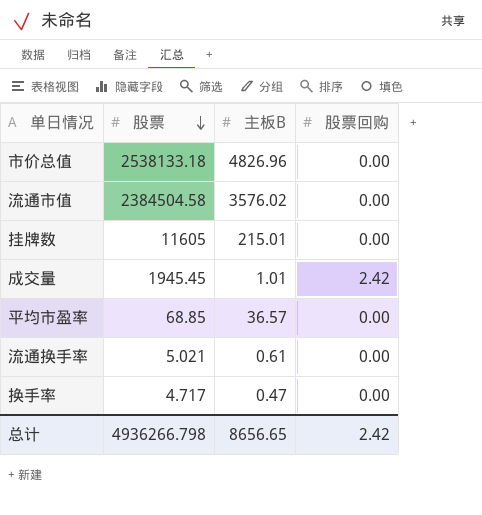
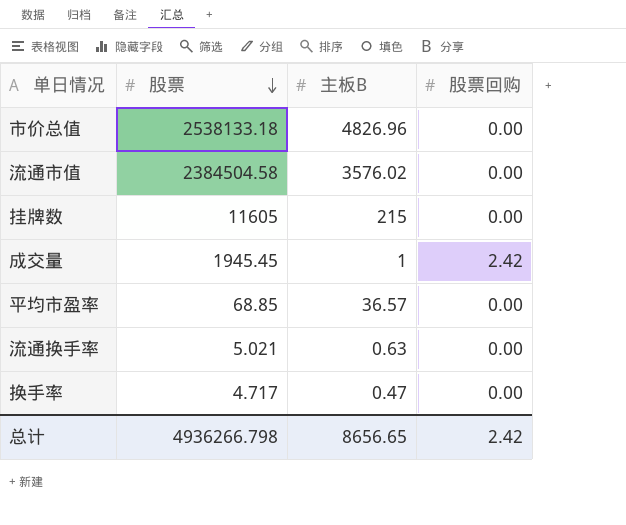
挂牌数 | 主板B: 215.01 -> 215
成交量 | 主板B: 1.01 -> 1
流通换手率 | 主板B: 0.61 -> 0.63

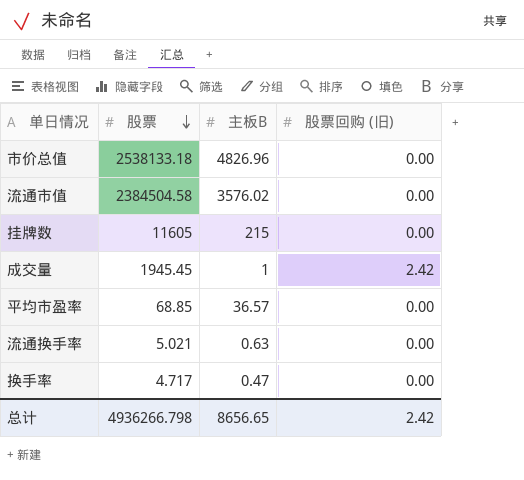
column name: 股票回购 -> 股票回购 (旧)

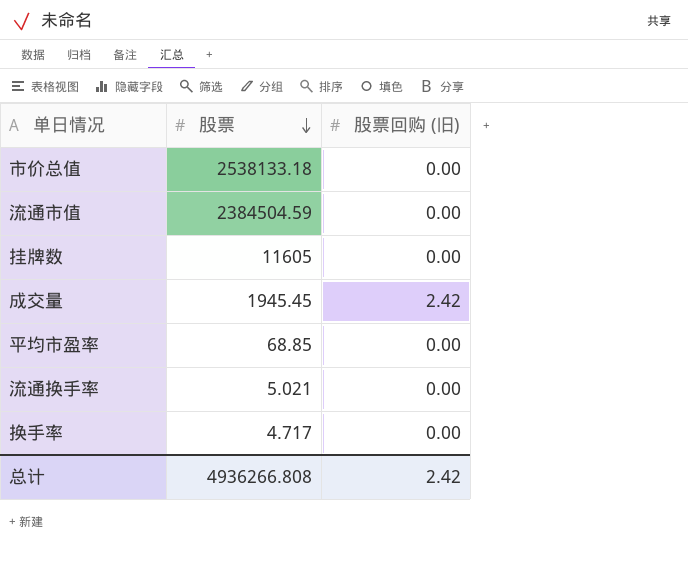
column 主板B | position: 3 -> none
流通市值 | 股票: 2384504.58 -> 2384504.59
总计 | 股票: 4936266.798 -> 4936266.808

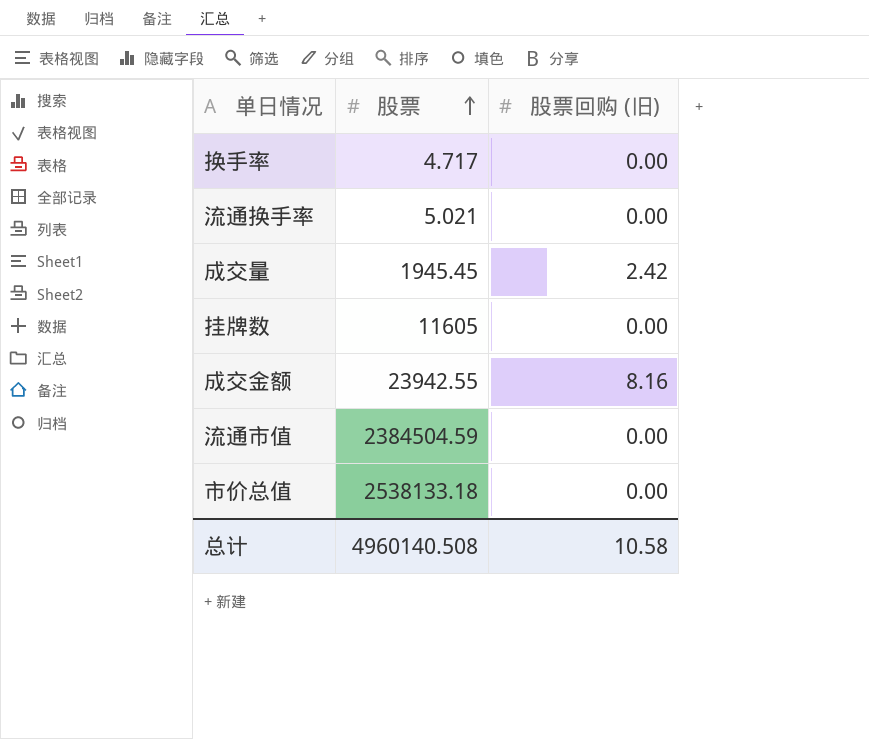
row order: 股票 descending -> 股票 ascending
row 平均市盈率: 68.85 | 0.00 -> none
row 成交金额: none -> 23942.55 | 8.16
总计 | 股票: 4936266.808 -> 4960140.508
总计 | 股票回购 (旧): 2.42 -> 10.58

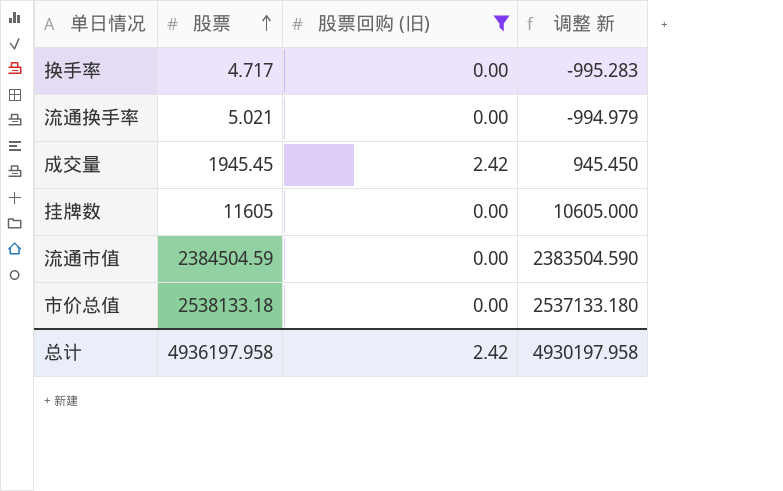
filter: none -> 股票回购 (旧) != 8.16
column 调整 新 | formula: none -> [股票] - 1000
总计 | 股票: 4960140.508 -> 4936197.958
总计 | 股票回购 (旧): 10.58 -> 2.42

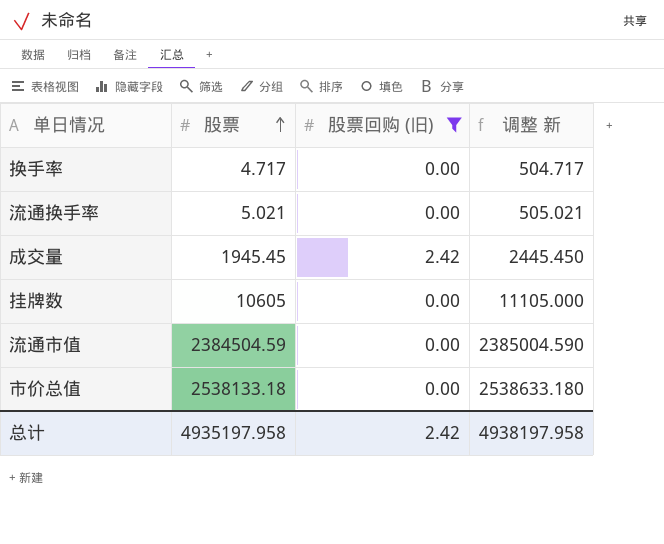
column 调整 新 | formula: [股票] - 1000 -> [股票] + 500
挂牌数 | 股票: 11605 -> 10605
总计 | 股票: 4936197.958 -> 4935197.958
总计 | 调整 新: 4930197.958 -> 4938197.958

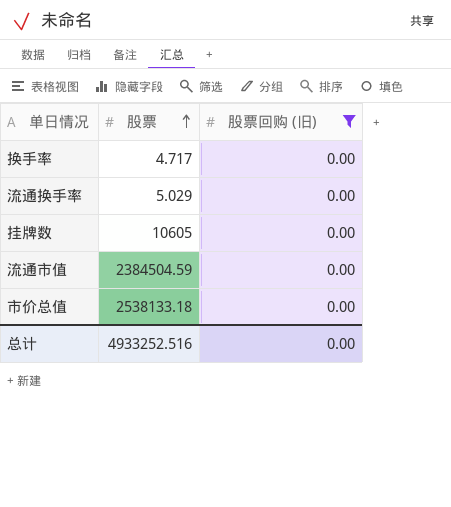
column 调整 新 | formula: [股票] + 500 -> none
row 成交量: 1945.45 | 2.42 | 2445.450 -> none
流通换手率 | 股票: 5.021 -> 5.029
总计 | 股票: 4935197.958 -> 4933252.516
总计 | 股票回购 (旧): 2.42 -> 0.00

